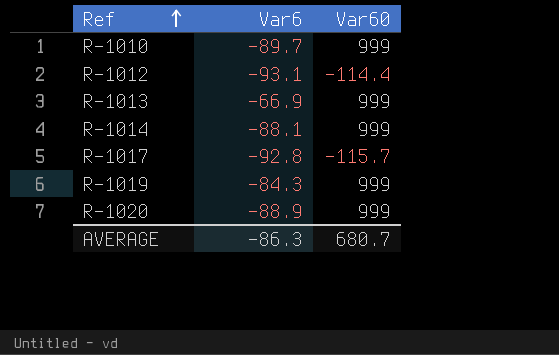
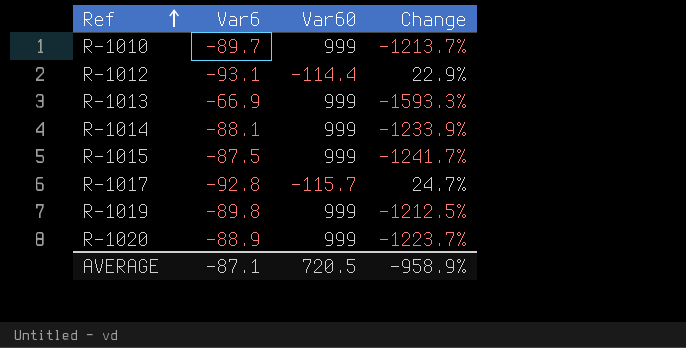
column Change | formula: none -> ([Var60] - [Var6]) / [Var6]
row R-1015: none -> -87.5 | 999 | -1241.7%
R-1019 | Var6: -84.3 -> -89.8
AVERAGE | Var6: -86.3 -> -87.1
AVERAGE | Var60: 680.7 -> 720.5

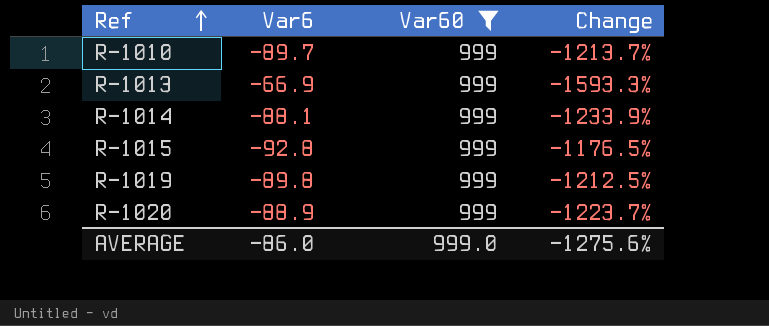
filter: none -> Var60 = 999
R-1015 | Var6: -87.5 -> -92.8
R-1015 | Change: -1241.7% -> -1176.5%
AVERAGE | Var6: -87.1 -> -86.0
AVERAGE | Var60: 720.5 -> 999.0
AVERAGE | Change: -958.9% -> -1275.6%

